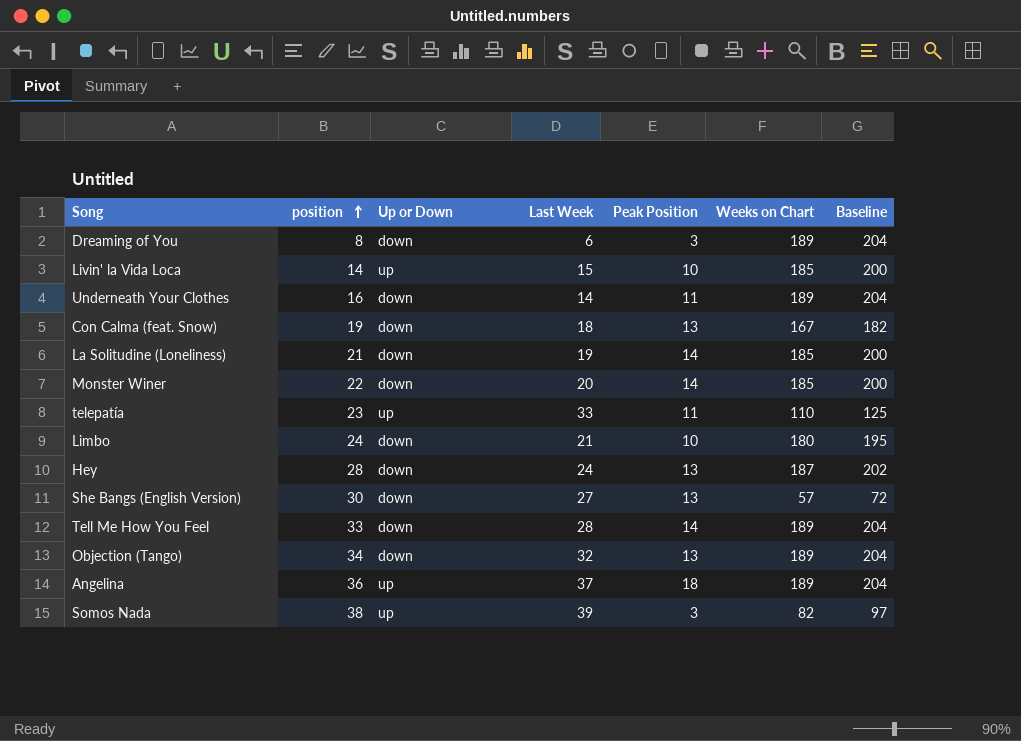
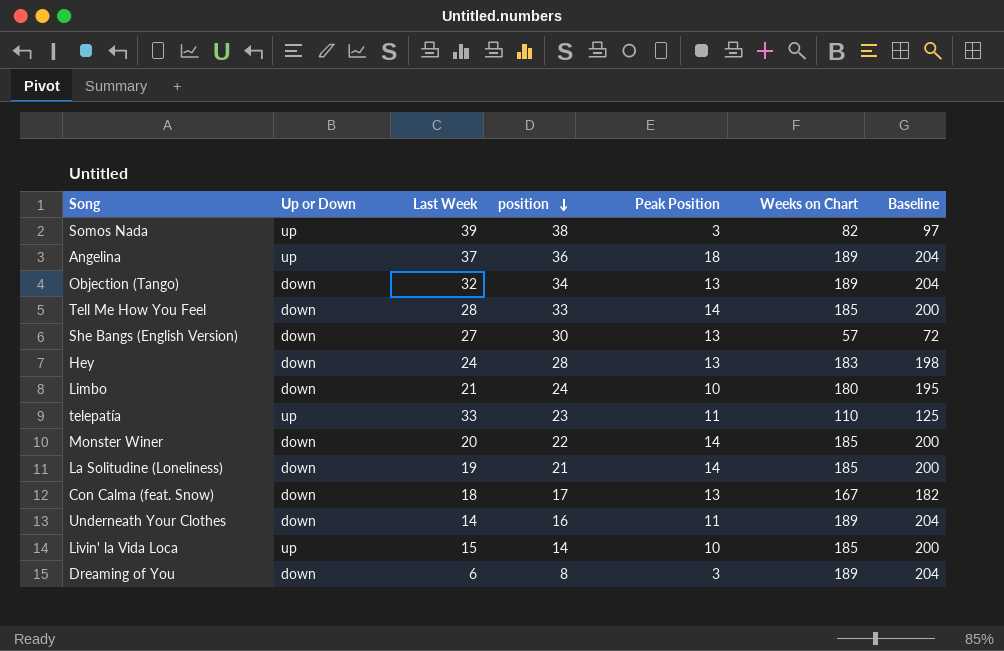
row order: position ascending -> position descending
column position | position: 2 -> 4
Tell Me How You Feel | Weeks on Chart: 189 -> 185
Tell Me How You Feel | Baseline: 204 -> 200
Hey | Weeks on Chart: 187 -> 183
Hey | Baseline: 202 -> 198
Con Calma (feat. Snow) | position: 19 -> 17

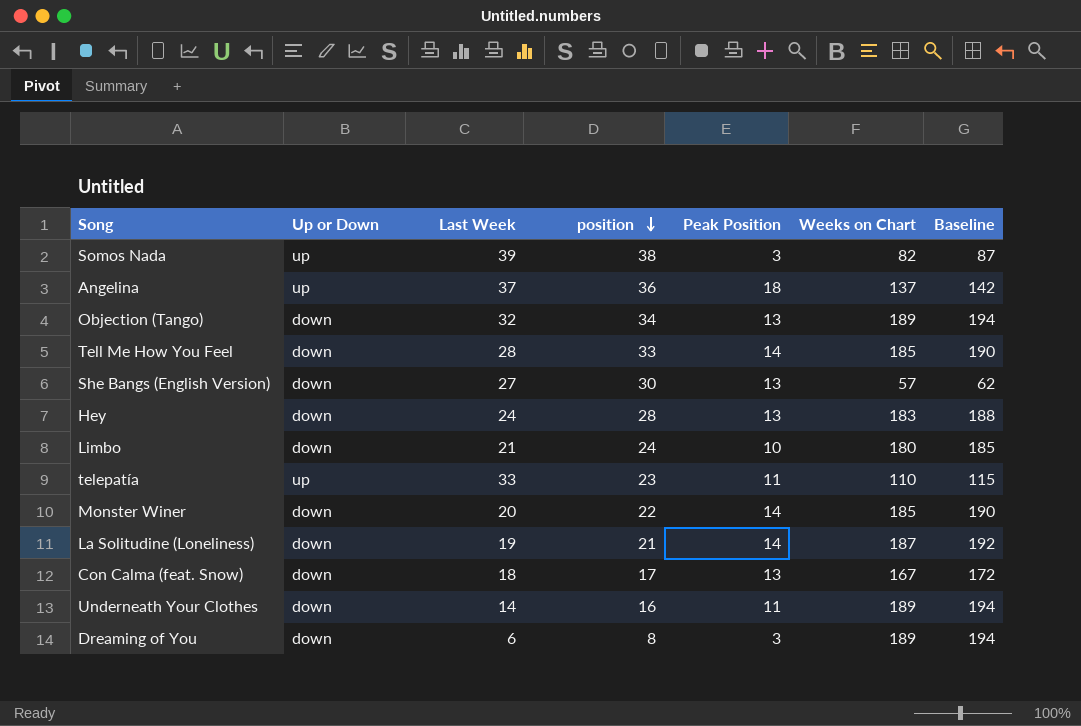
column Baseline | formula: [Weeks on Chart] + 15 -> [Weeks on Chart] + 5
row Livin' la Vida Loca: up | 15 | 14 | 10 | 185 | 200 -> none
Angelina | Weeks on Chart: 189 -> 137
La Solitudine (Loneliness) | Weeks on Chart: 185 -> 187

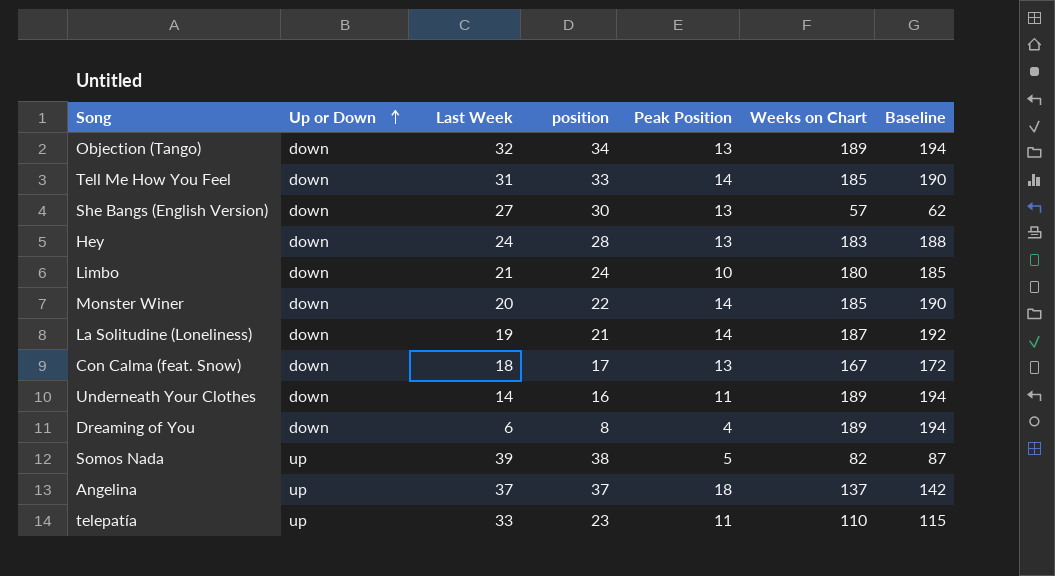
row order: position descending -> Up or Down ascending
Tell Me How You Feel | Last Week: 28 -> 31
Dreaming of You | Peak Position: 3 -> 4
Somos Nada | Peak Position: 3 -> 5
Angelina | position: 36 -> 37

